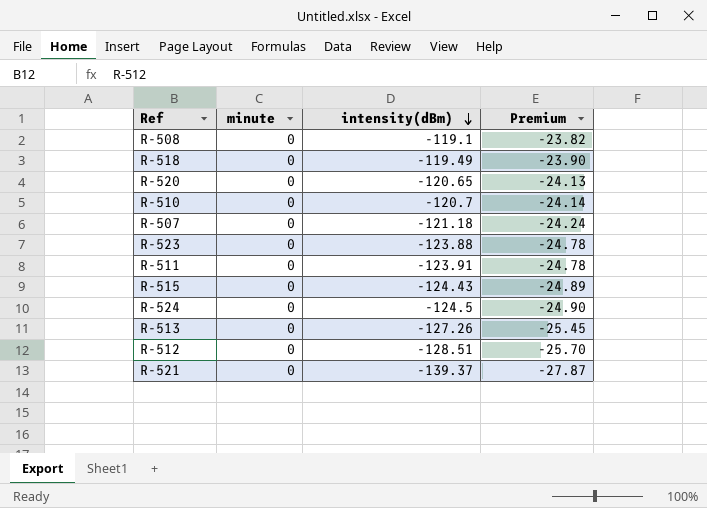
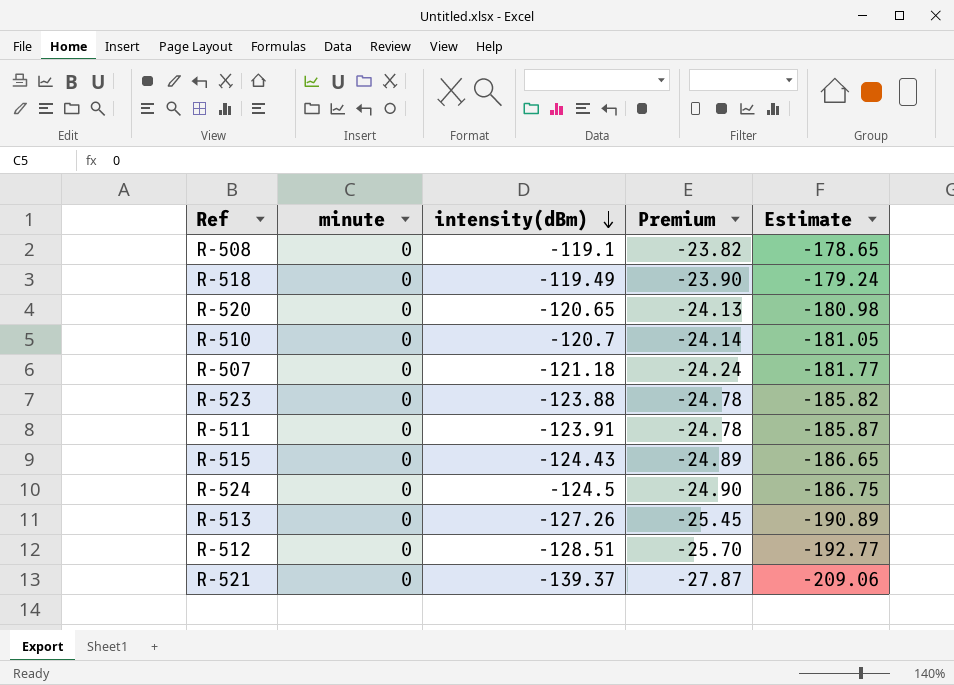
column Estimate | formula: none -> [intensity(dBm)] * 1.5

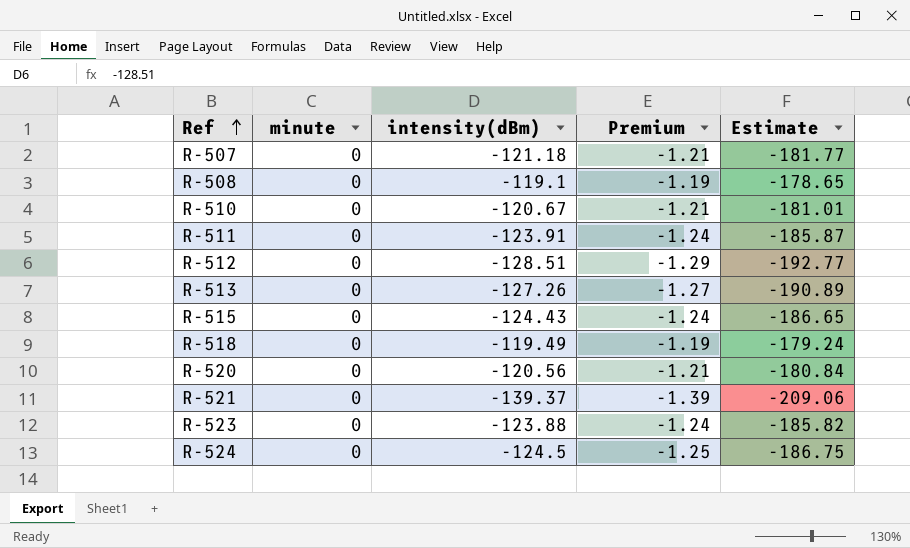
row order: intensity(dBm) descending -> Ref ascending
column Premium | formula: [intensity(dBm)] * 0.2 -> [intensity(dBm)] * 0.01
R-510 | intensity(dBm): -120.7 -> -120.67
R-510 | Estimate: -181.05 -> -181.01
R-520 | intensity(dBm): -120.65 -> -120.56
R-520 | Estimate: -180.98 -> -180.84

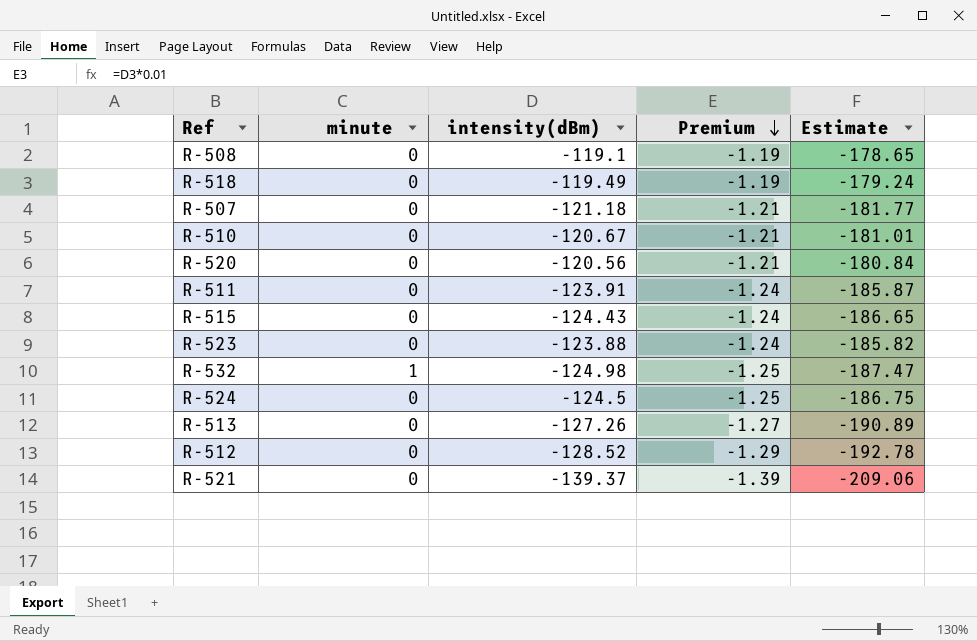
row order: Ref ascending -> Premium descending
row R-532: none -> 1 | -124.98 | -1.25 | -187.47
R-512 | intensity(dBm): -128.51 -> -128.52
R-512 | Estimate: -192.77 -> -192.78

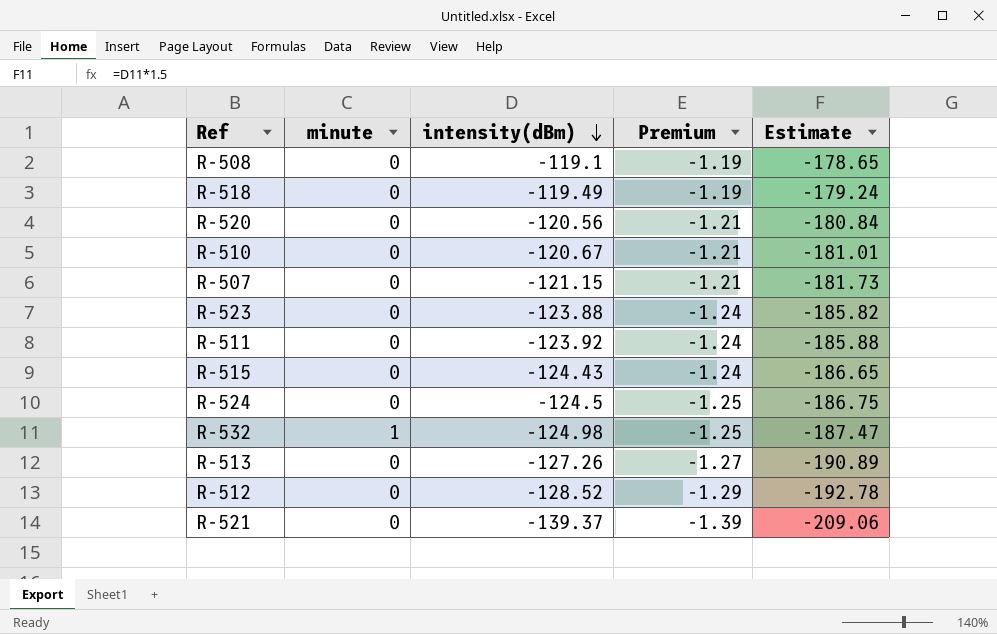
row order: Premium descending -> intensity(dBm) descending
R-507 | intensity(dBm): -121.18 -> -121.15
R-507 | Estimate: -181.77 -> -181.73
R-511 | intensity(dBm): -123.91 -> -123.92
R-511 | Estimate: -185.87 -> -185.88

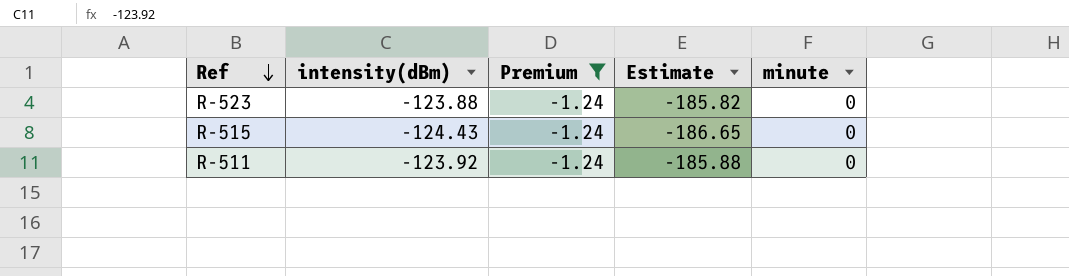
filter: none -> Premium = -1.24
row order: intensity(dBm) descending -> Ref descending
column minute | position: 2 -> 5

